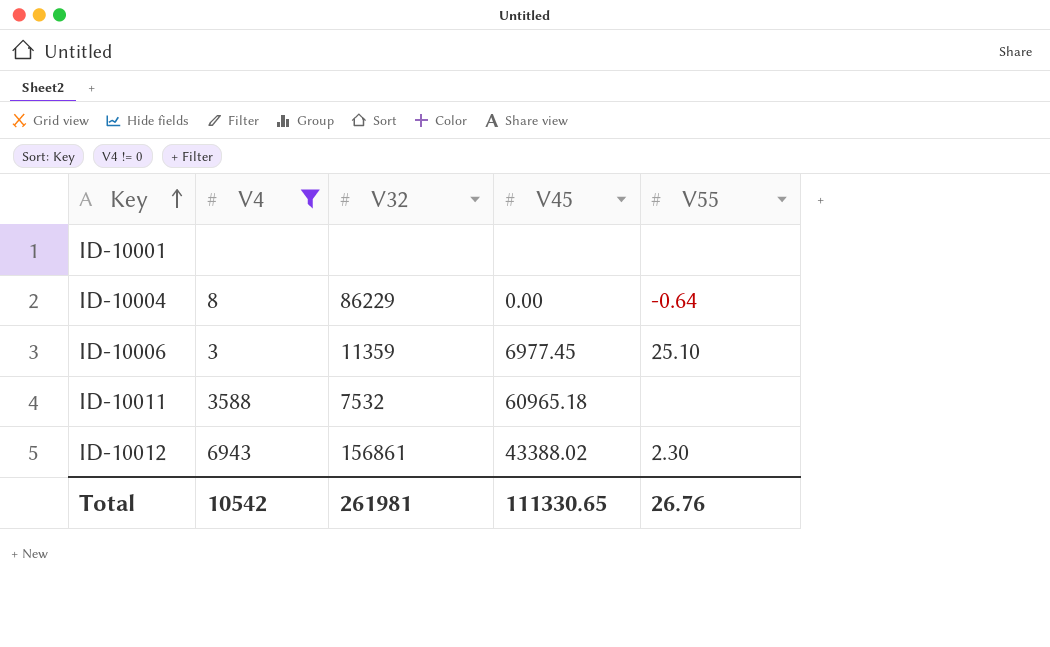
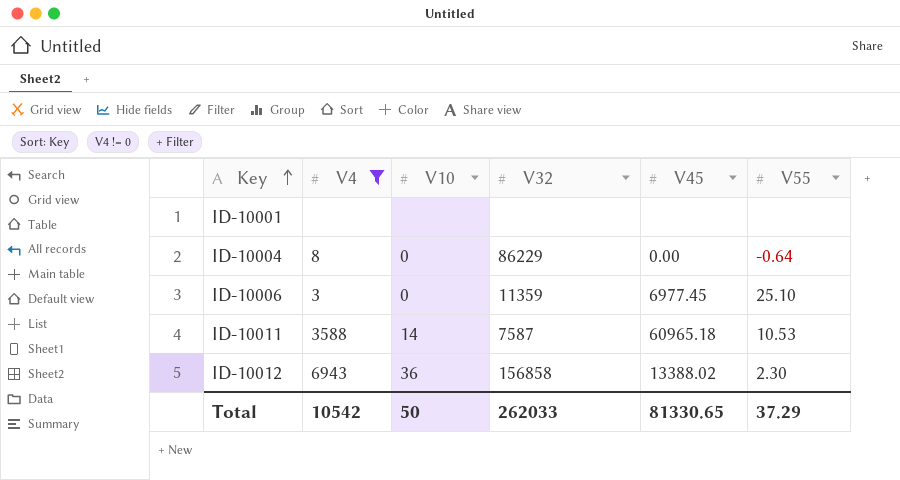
column V10 | position: none -> 3
ID-10011 | V32: 7532 -> 7587
ID-10011 | V55: none -> 10.53
ID-10012 | V32: 156861 -> 156858
ID-10012 | V45: 43388.02 -> 13388.02
Total | V32: 261981 -> 262033
Total | V45: 111330.65 -> 81330.65
Total | V55: 26.76 -> 37.29

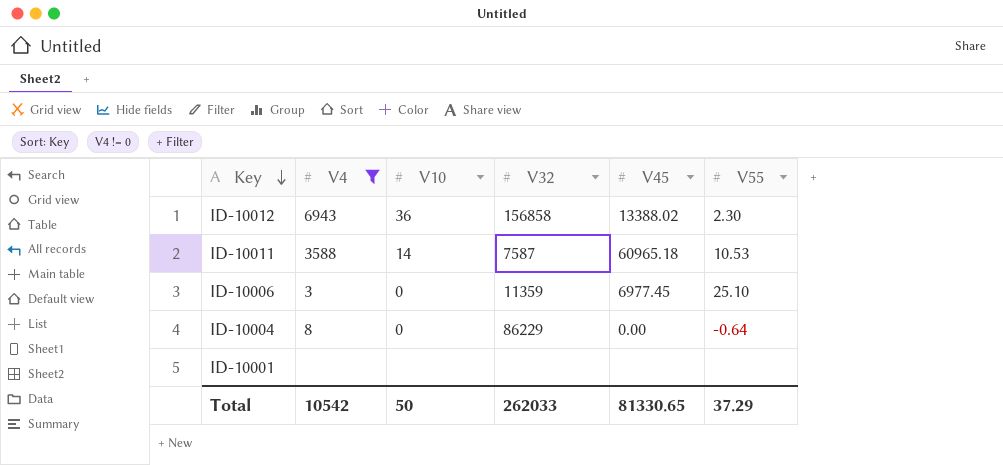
row order: Key ascending -> Key descending

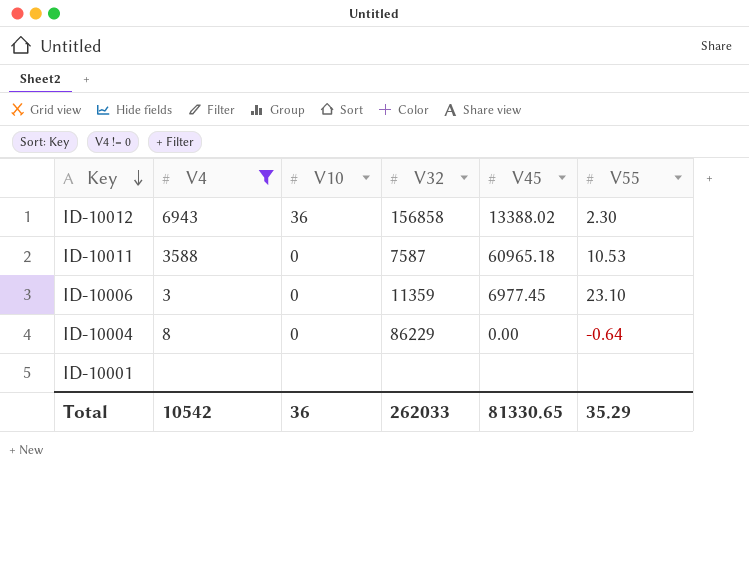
ID-10011 | V10: 14 -> 0
ID-10006 | V55: 25.10 -> 23.10
Total | V10: 50 -> 36
Total | V55: 37.29 -> 35.29

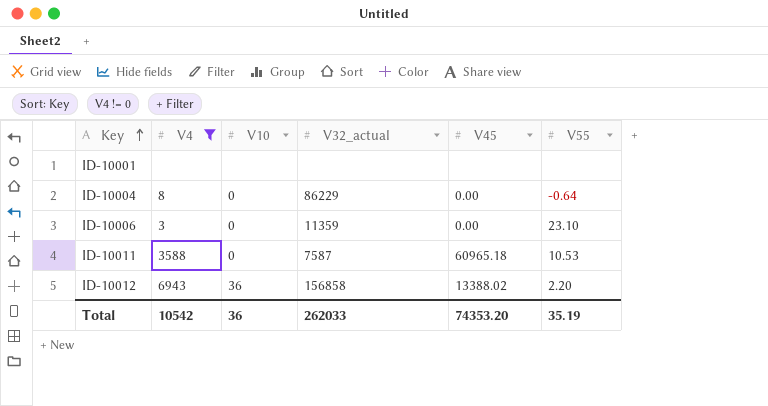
row order: Key descending -> Key ascending
column name: V32 -> V32_actual
ID-10006 | V45: 6977.45 -> 0.00
ID-10012 | V55: 2.30 -> 2.20
Total | V45: 81330.65 -> 74353.20
Total | V55: 35.29 -> 35.19

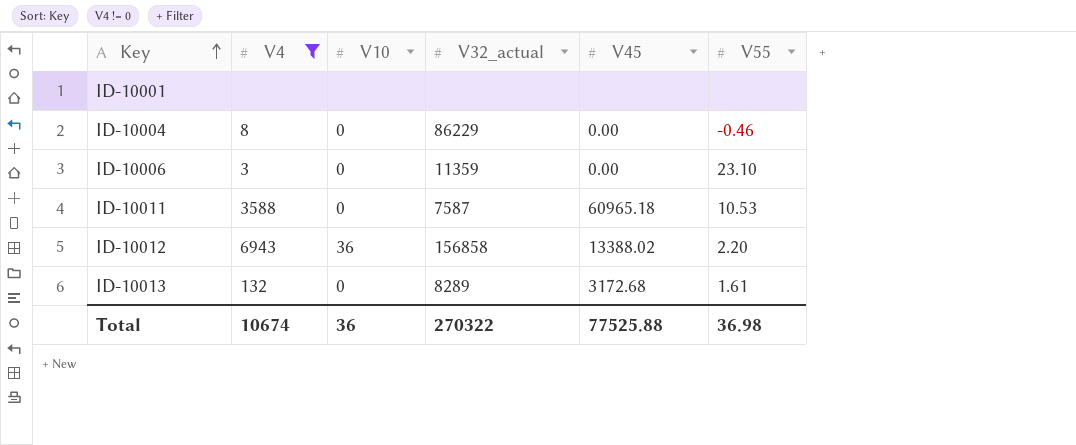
ID-10004 | V55: -0.64 -> -0.46
row ID-10013: none -> 132 | 0 | 8289 | 3172.68 | 1.61
Total | V4: 10542 -> 10674
Total | V32_actual: 262033 -> 270322
Total | V45: 74353.20 -> 77525.88
Total | V55: 35.19 -> 36.98

